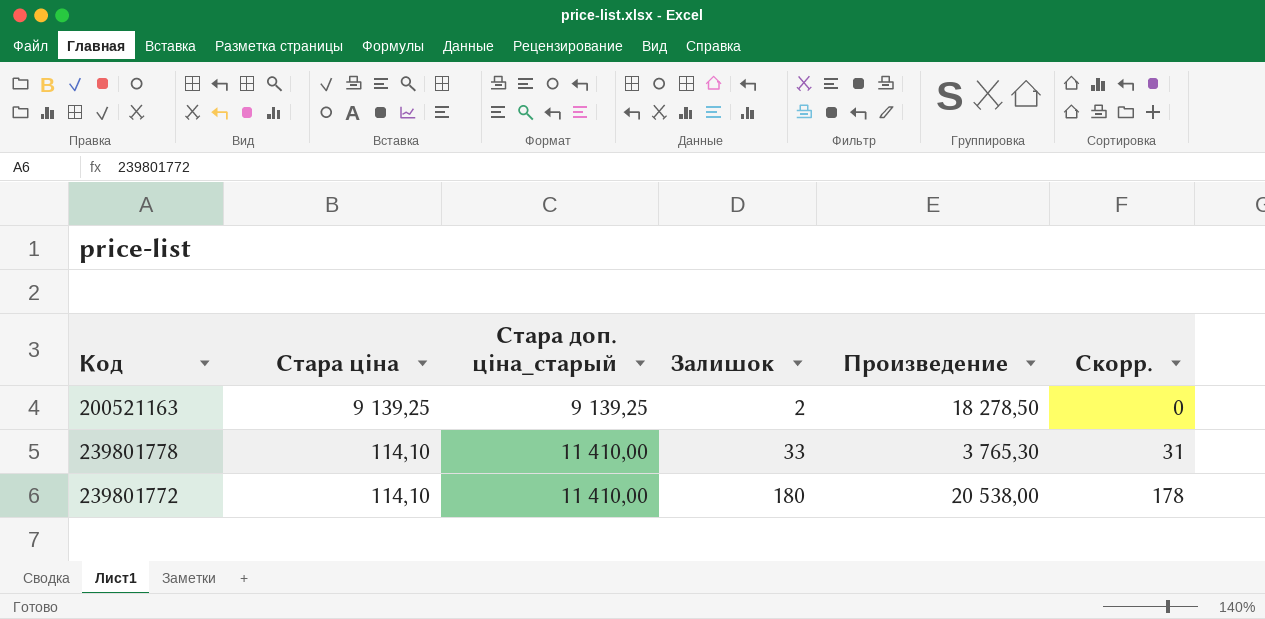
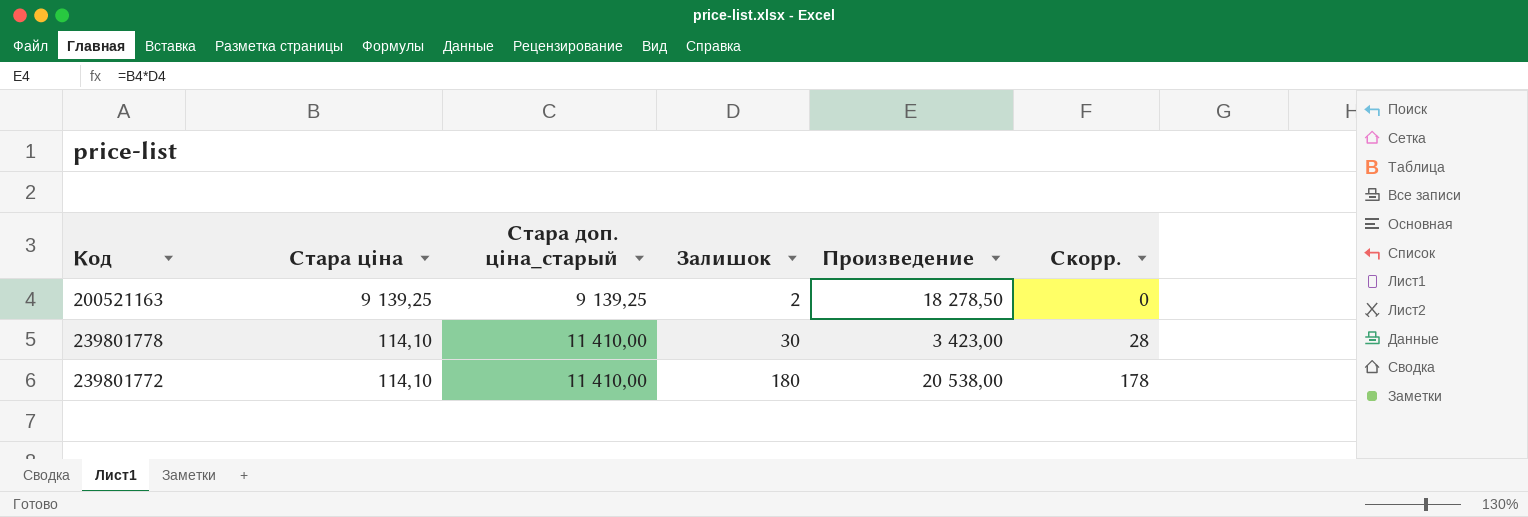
239801778 | Залишок: 33 -> 30
239801778 | Произведение: 3 765,30 -> 3 423,00
239801778 | Скорр.: 31 -> 28

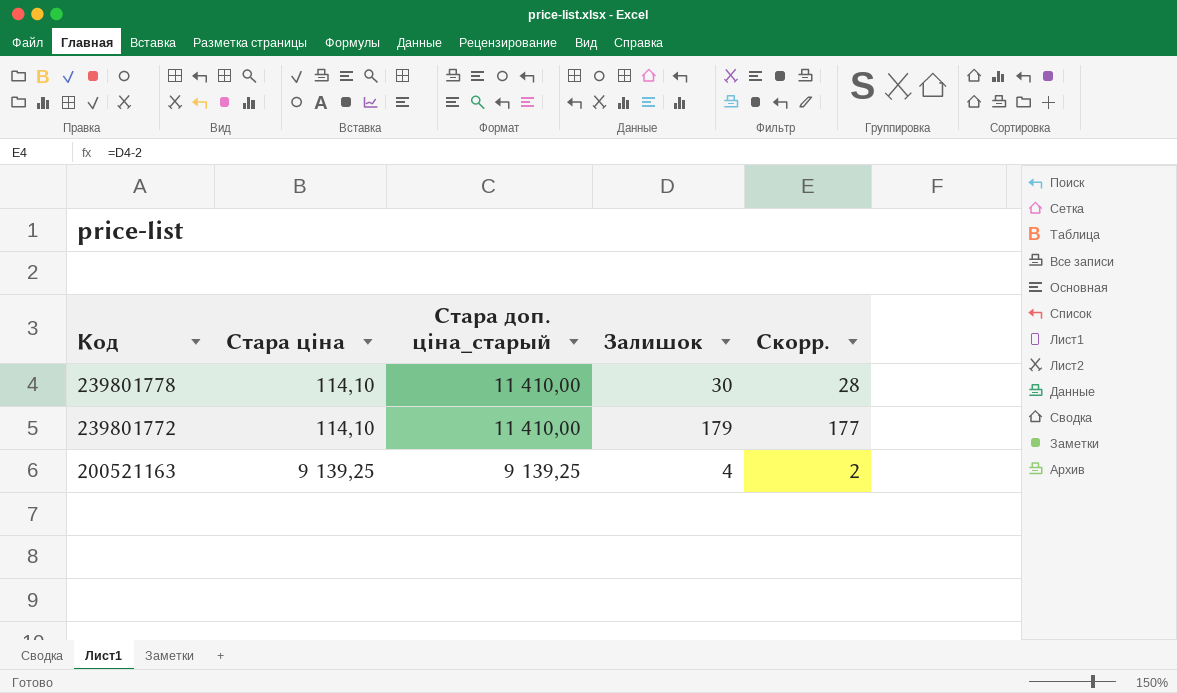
row order: Стара ціна descending -> Код descending
column Произведение | formula: [Стара ціна] * [Залишок] -> none
239801772 | Залишок: 180 -> 179
239801772 | Скорр.: 178 -> 177
200521163 | Залишок: 2 -> 4
200521163 | Скорр.: 0 -> 2

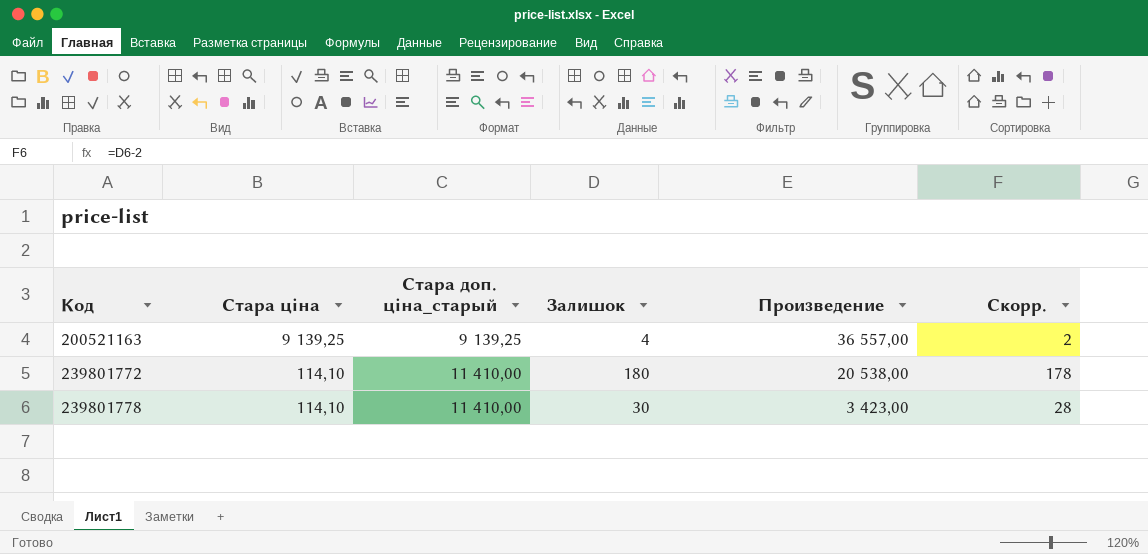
row order: Код descending -> Код ascending
column Произведение | formula: none -> [Стара ціна] * [Залишок]
239801772 | Залишок: 179 -> 180
239801772 | Скорр.: 177 -> 178

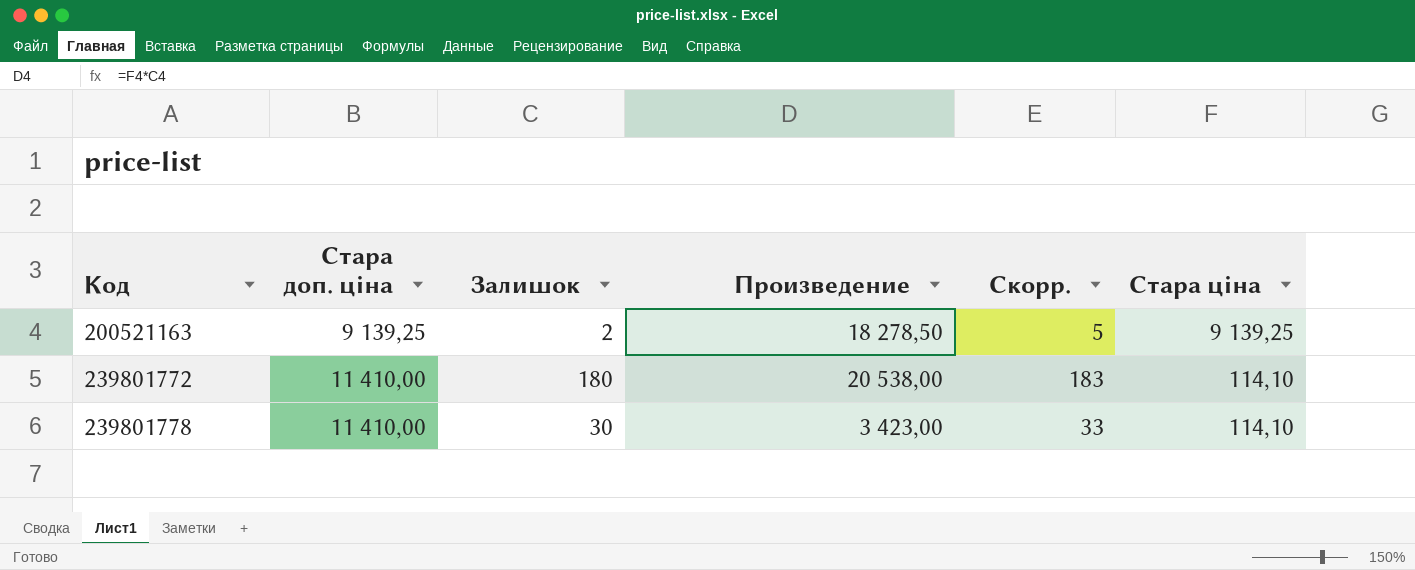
column name: Стара доп. ціна_старый -> Стара доп. ціна
column Скорр. | formula: [Залишок] - 2 -> [Залишок] + 3
column Стара ціна | position: 2 -> 6
200521163 | Залишок: 4 -> 2
200521163 | Произведение: 36 557,00 -> 18 278,50

